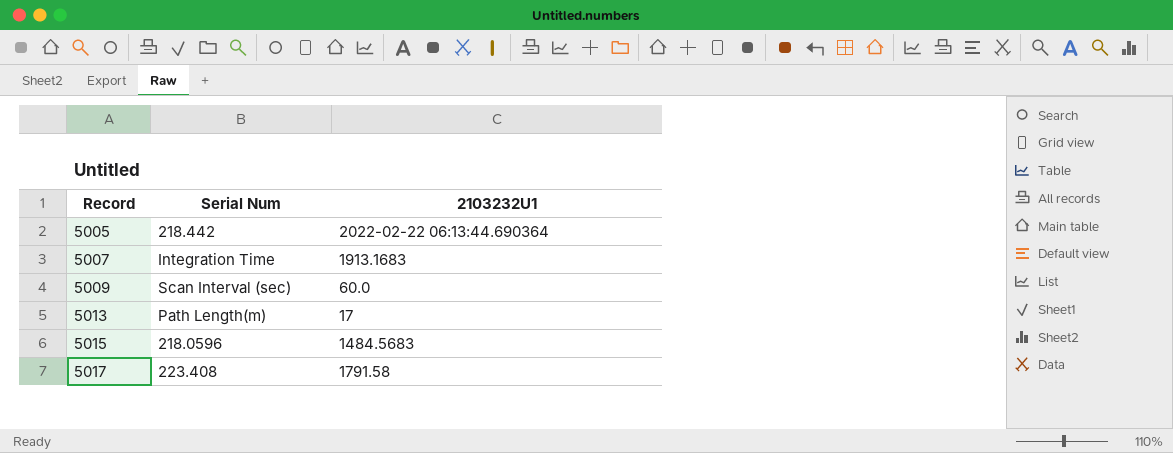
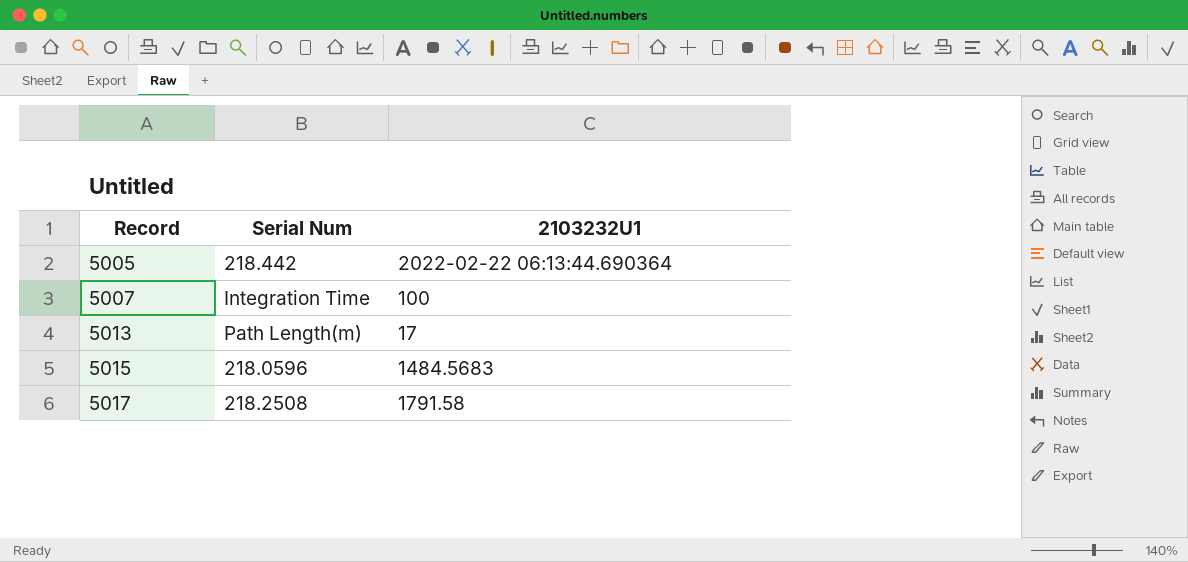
row 5009: Scan Interval (sec) | 60.0 -> none
5007 | 2103232U1: 1913.1683 -> 100
5017 | Serial Num: 223.408 -> 218.2508

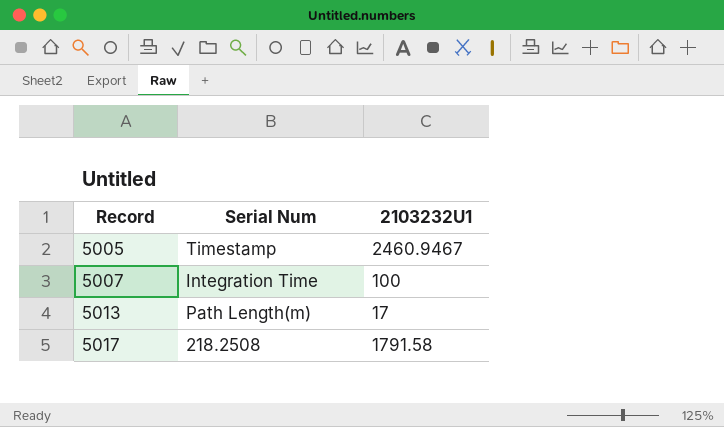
row 5015: 218.0596 | 1484.5683 -> none
5005 | Serial Num: 218.442 -> Timestamp
5005 | 2103232U1: 2022-02-22 06:13:44.690364 -> 2460.9467

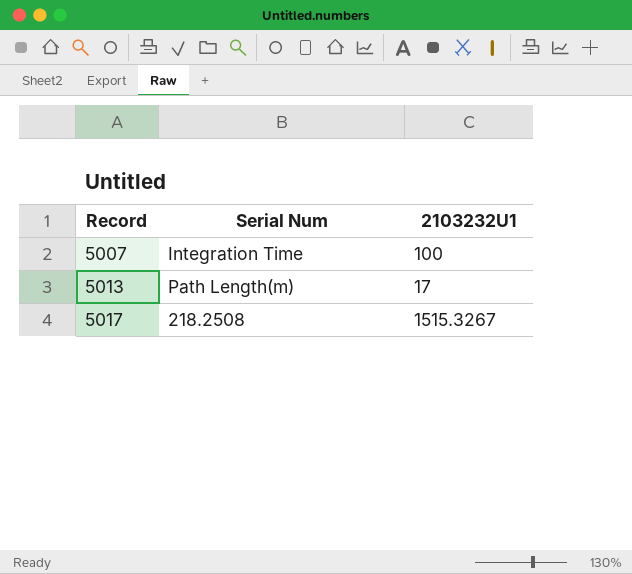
row 5005: Timestamp | 2460.9467 -> none
5017 | 2103232U1: 1791.58 -> 1515.3267

